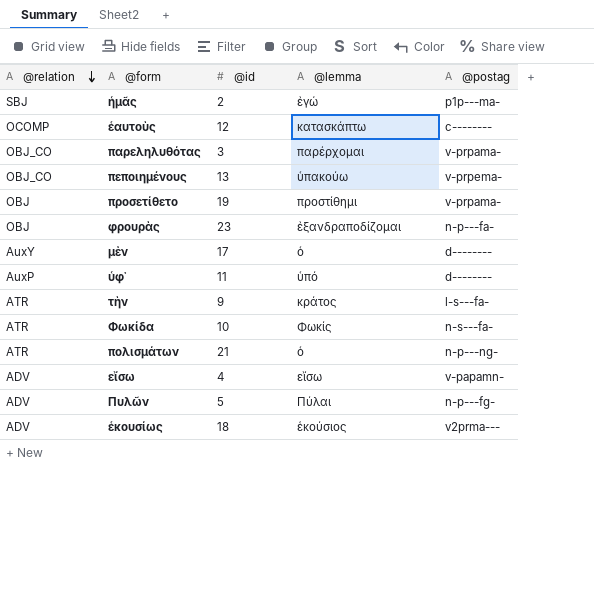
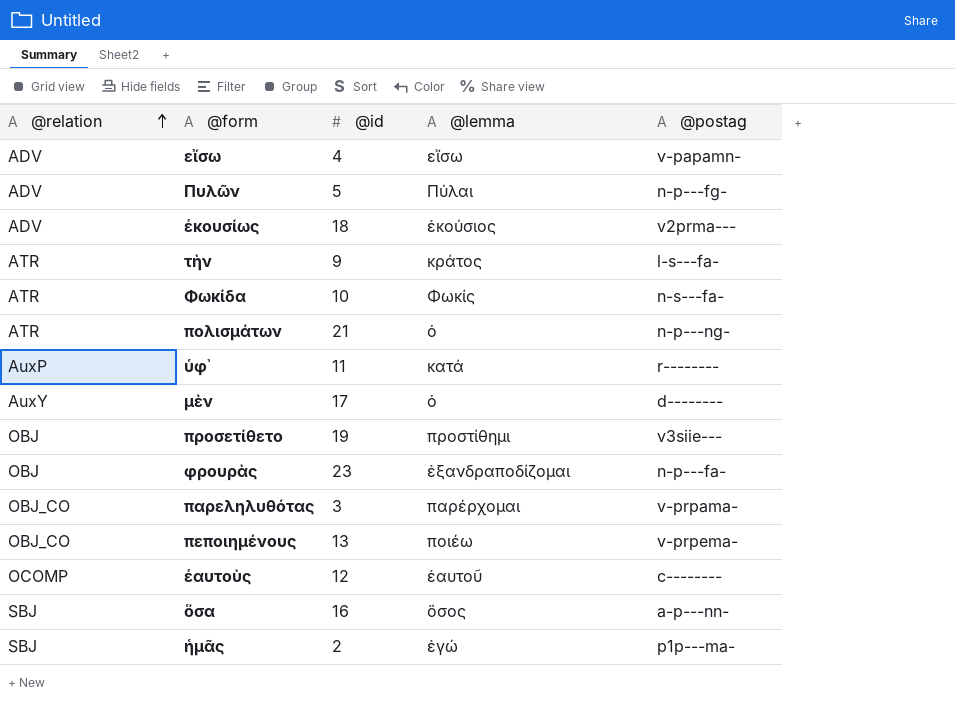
row order: @relation descending -> @relation ascending
ὑφ᾽ | @lemma: ὑπό -> κατά
ὑφ᾽ | @postag: d-------- -> r--------
προσετίθετο | @postag: v-prpama- -> v3siie---
πεποιημένους | @lemma: ὑπακούω -> ποιέω
ἑαυτοὺς | @lemma: κατασκάπτω -> ἑαυτοῦ
row ὅσα: none -> SBJ | 16 | ὅσος | a-p---nn-

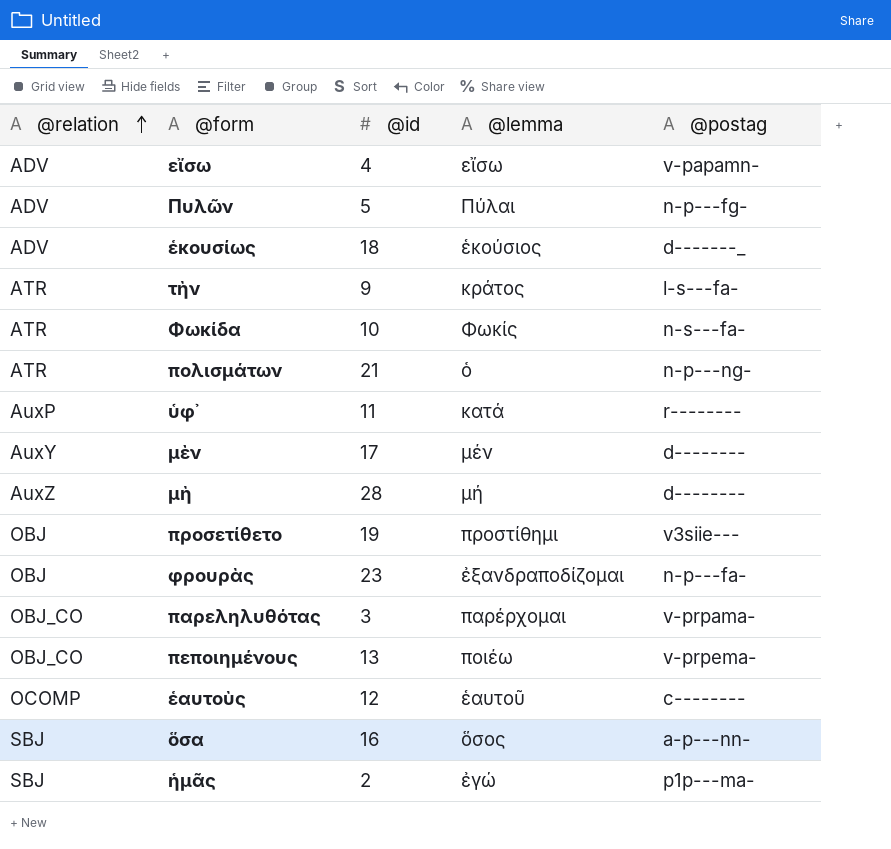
ἑκουσίως | @postag: v2prma--- -> d-------_
μὲν | @lemma: ὁ -> μέν
row μὴ: none -> AuxZ | 28 | μή | d--------

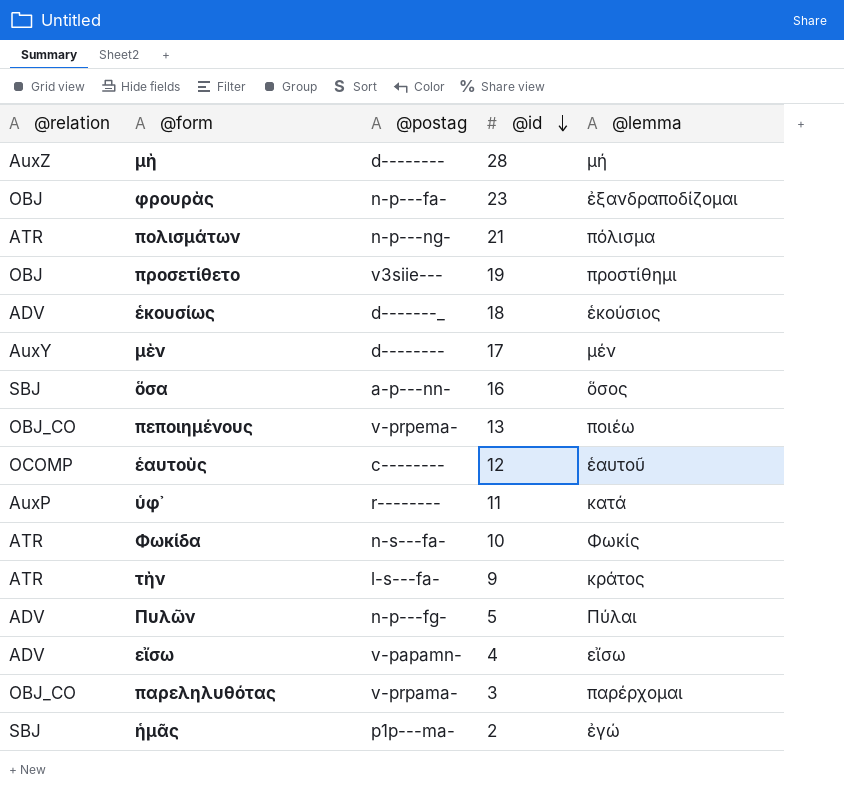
row order: @relation ascending -> @id descending
column @postag | position: 5 -> 3
πολισμάτων | @lemma: ὁ -> πόλισμα

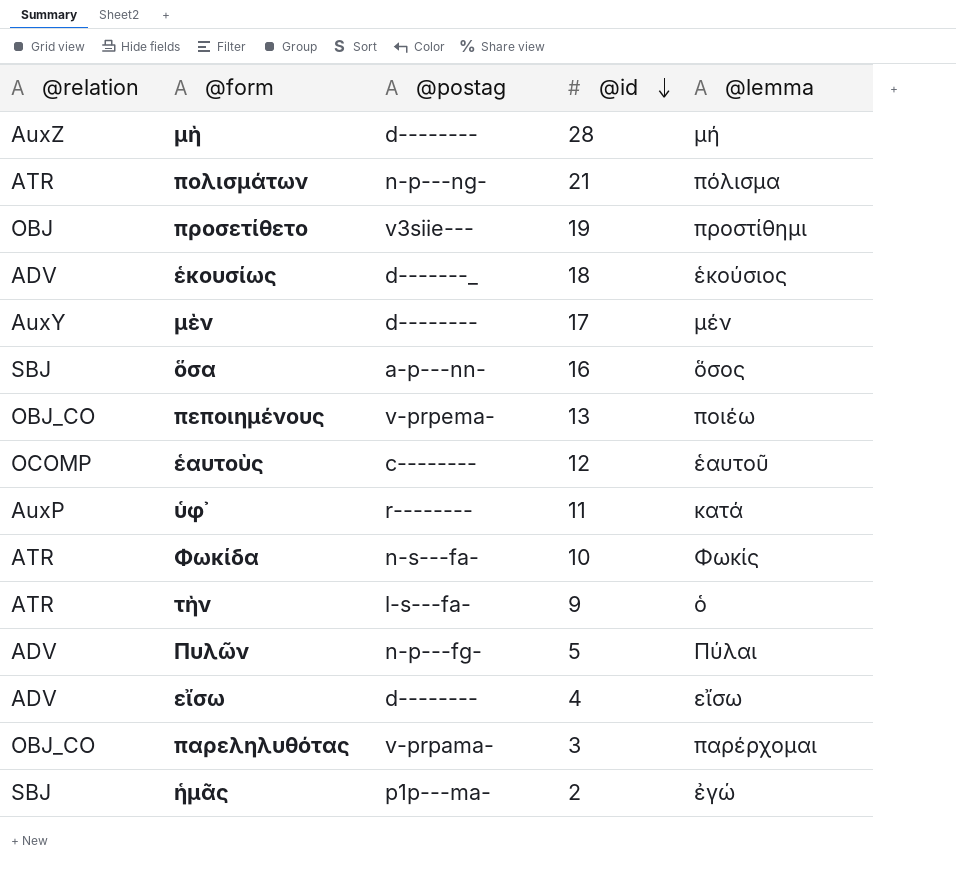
row φρουρὰς: OBJ | n-p---fa- | 23 | ἐξανδραποδίζομαι -> none
τὴν | @lemma: κράτος -> ὁ
εἴσω | @postag: v-papamn- -> d--------

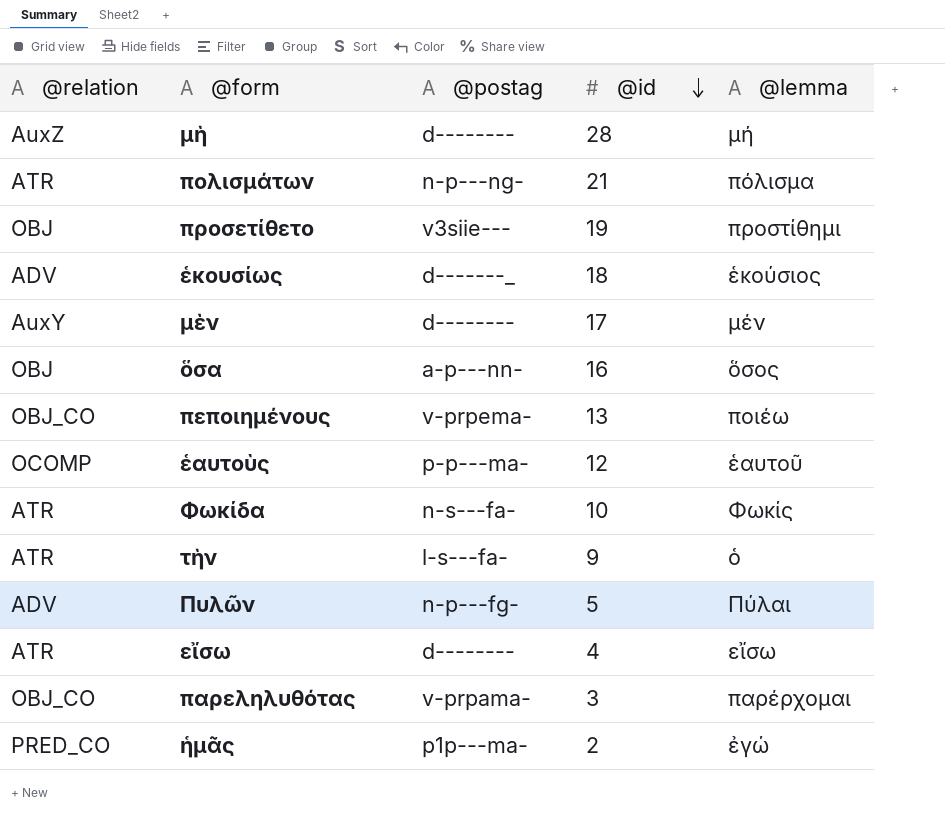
row ὑφ᾽: AuxP | r-------- | 11 | κατά -> none
ὅσα | @relation: SBJ -> OBJ
ἑαυτοὺς | @postag: c-------- -> p-p---ma-
εἴσω | @relation: ADV -> ATR
ἡμᾶς | @relation: SBJ -> PRED_CO

